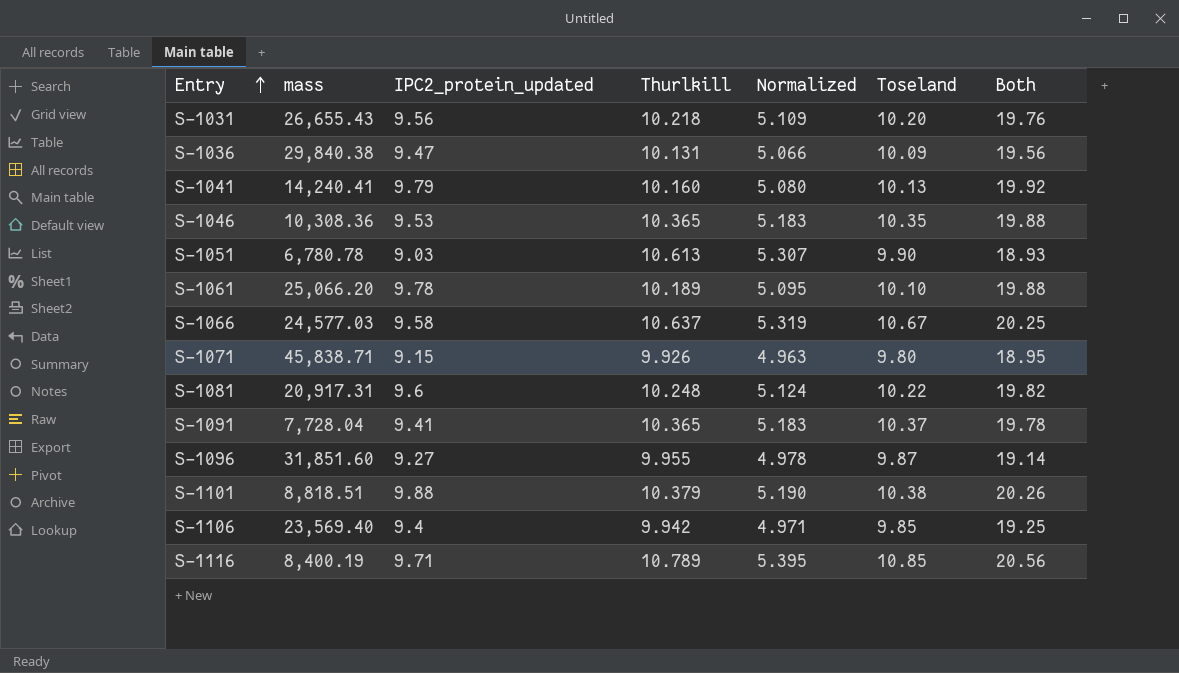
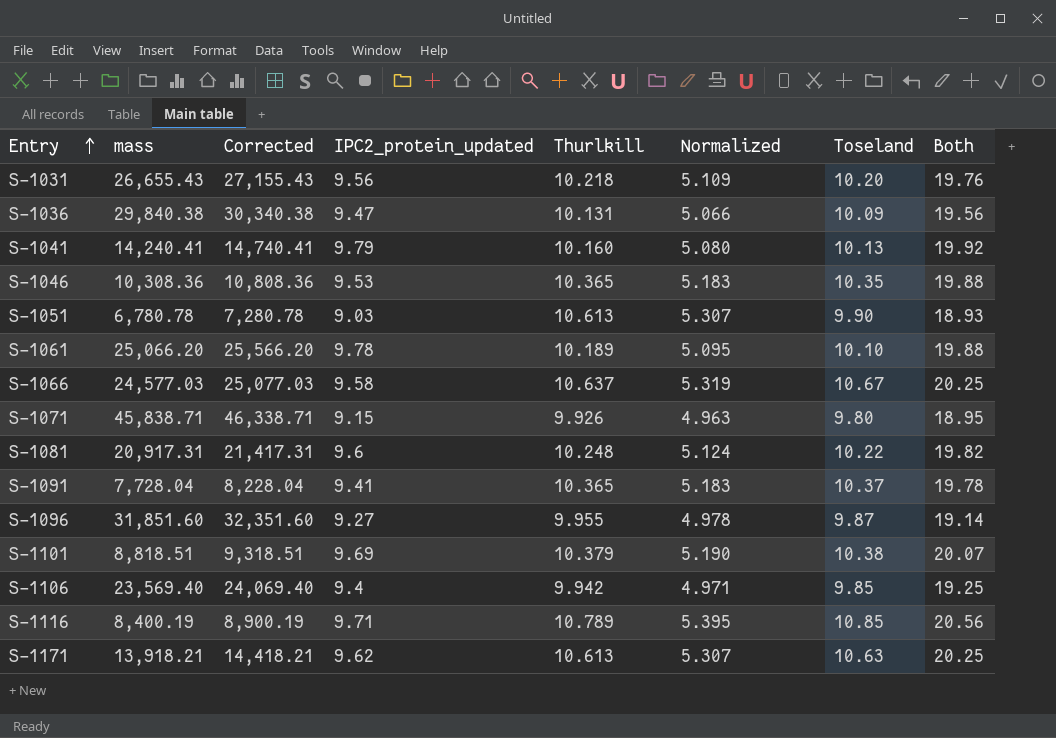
column Corrected | formula: none -> [mass] + 500
S-1101 | IPC2_protein_updated: 9.88 -> 9.69
S-1101 | Both: 20.26 -> 20.07
row S-1171: none -> 13,918.21 | 14,418.21 | 9.62 | 10.613 | 5.307 | 10.63 | 20.25

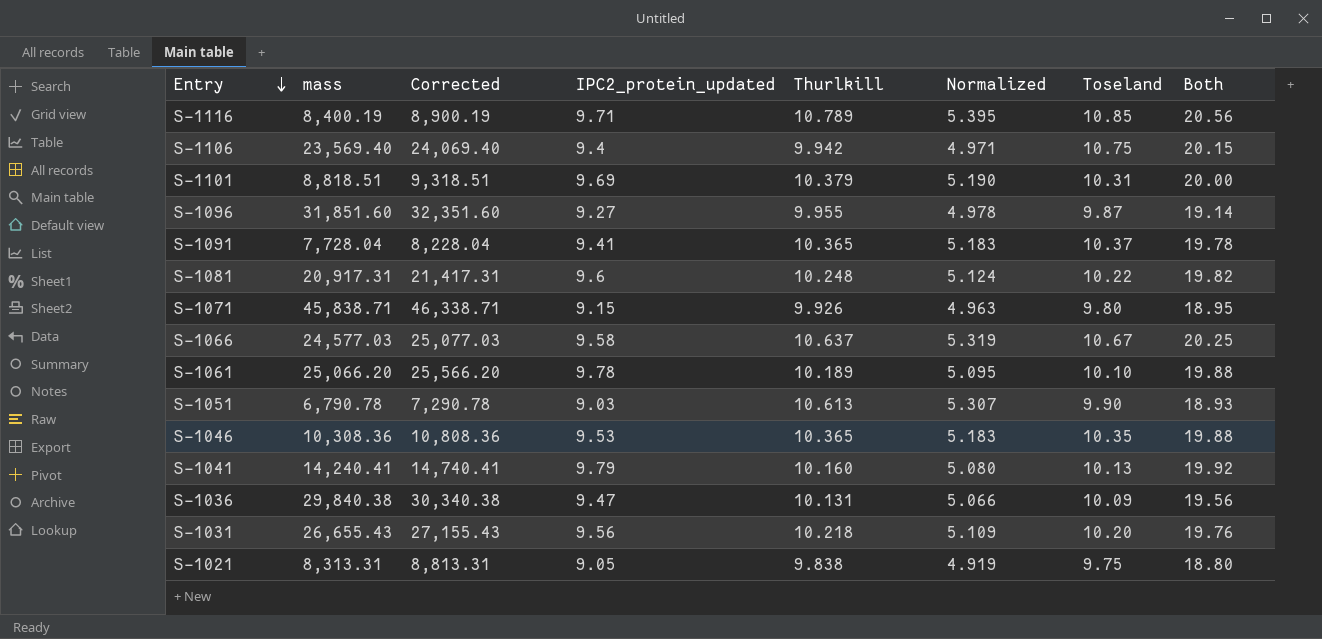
row order: Entry ascending -> Entry descending
row S-1171: 13,918.21 | 14,418.21 | 9.62 | 10.613 | 5.307 | 10.63 | 20.25 -> none
S-1106 | Toseland: 9.85 -> 10.75
S-1106 | Both: 19.25 -> 20.15
S-1101 | Toseland: 10.38 -> 10.31
S-1101 | Both: 20.07 -> 20.00
S-1051 | mass: 6,780.78 -> 6,790.78
S-1051 | Corrected: 7,280.78 -> 7,290.78
row S-1021: none -> 8,313.31 | 8,813.31 | 9.05 | 9.838 | 4.919 | 9.75 | 18.80

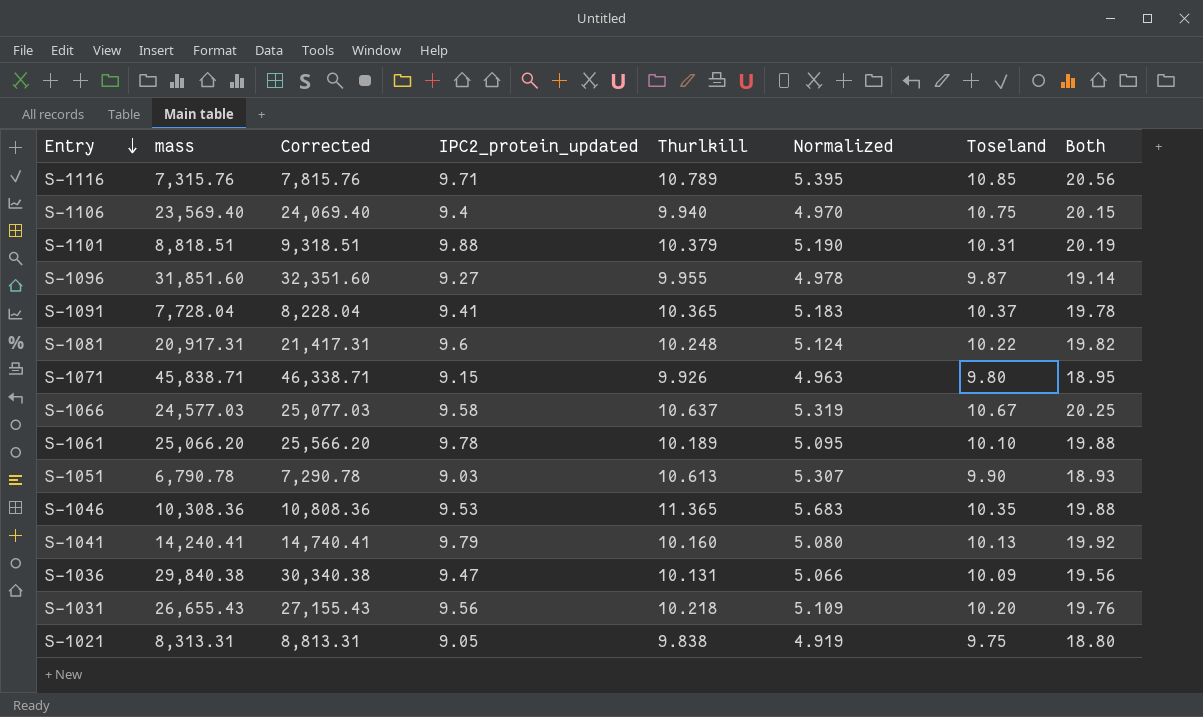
S-1116 | mass: 8,400.19 -> 7,315.76
S-1116 | Corrected: 8,900.19 -> 7,815.76
S-1106 | Thurlkill: 9.942 -> 9.940
S-1106 | Normalized: 4.971 -> 4.970
S-1101 | IPC2_protein_updated: 9.69 -> 9.88
S-1101 | Both: 20.00 -> 20.19
S-1046 | Thurlkill: 10.365 -> 11.365
S-1046 | Normalized: 5.183 -> 5.683

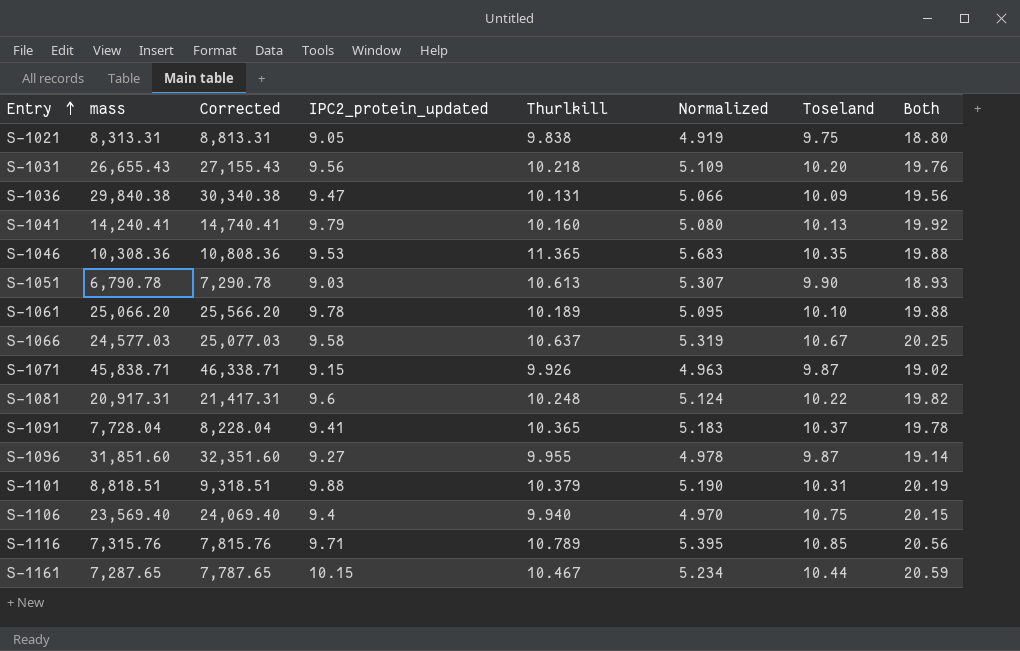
row order: Entry descending -> Entry ascending
S-1071 | Toseland: 9.80 -> 9.87
S-1071 | Both: 18.95 -> 19.02
row S-1161: none -> 7,287.65 | 7,787.65 | 10.15 | 10.467 | 5.234 | 10.44 | 20.59

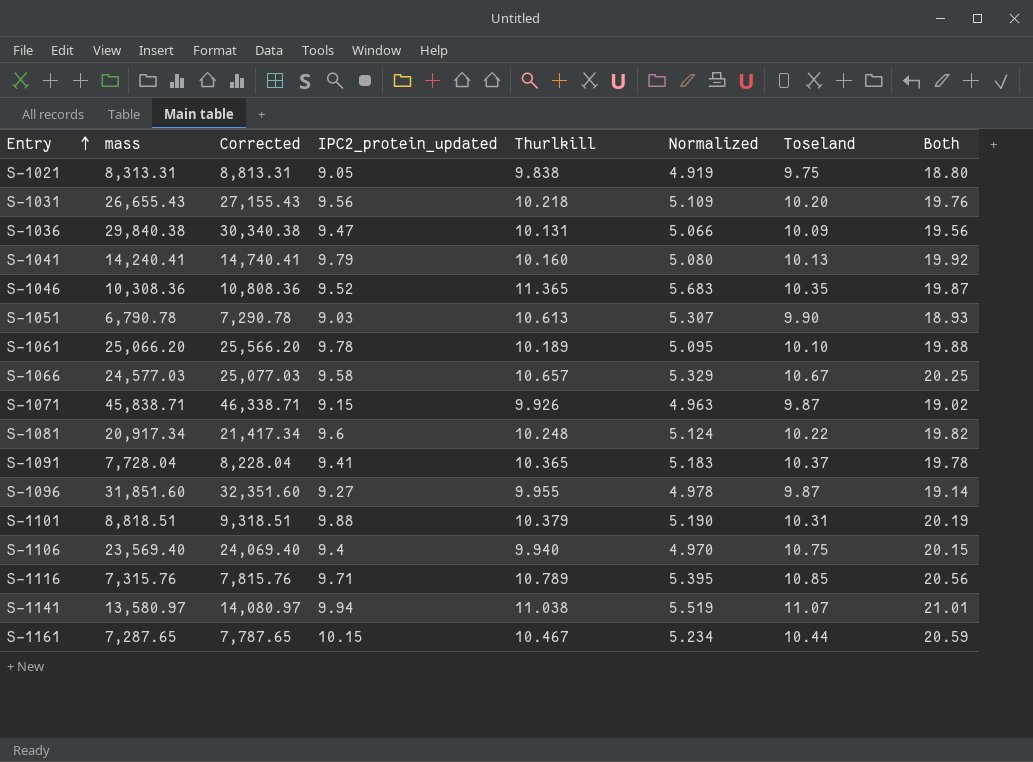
S-1046 | IPC2_protein_updated: 9.53 -> 9.52
S-1046 | Both: 19.88 -> 19.87
S-1066 | Thurlkill: 10.637 -> 10.657
S-1066 | Normalized: 5.319 -> 5.329
S-1081 | mass: 20,917.31 -> 20,917.34
S-1081 | Corrected: 21,417.31 -> 21,417.34
row S-1141: none -> 13,580.97 | 14,080.97 | 9.94 | 11.038 | 5.519 | 11.07 | 21.01

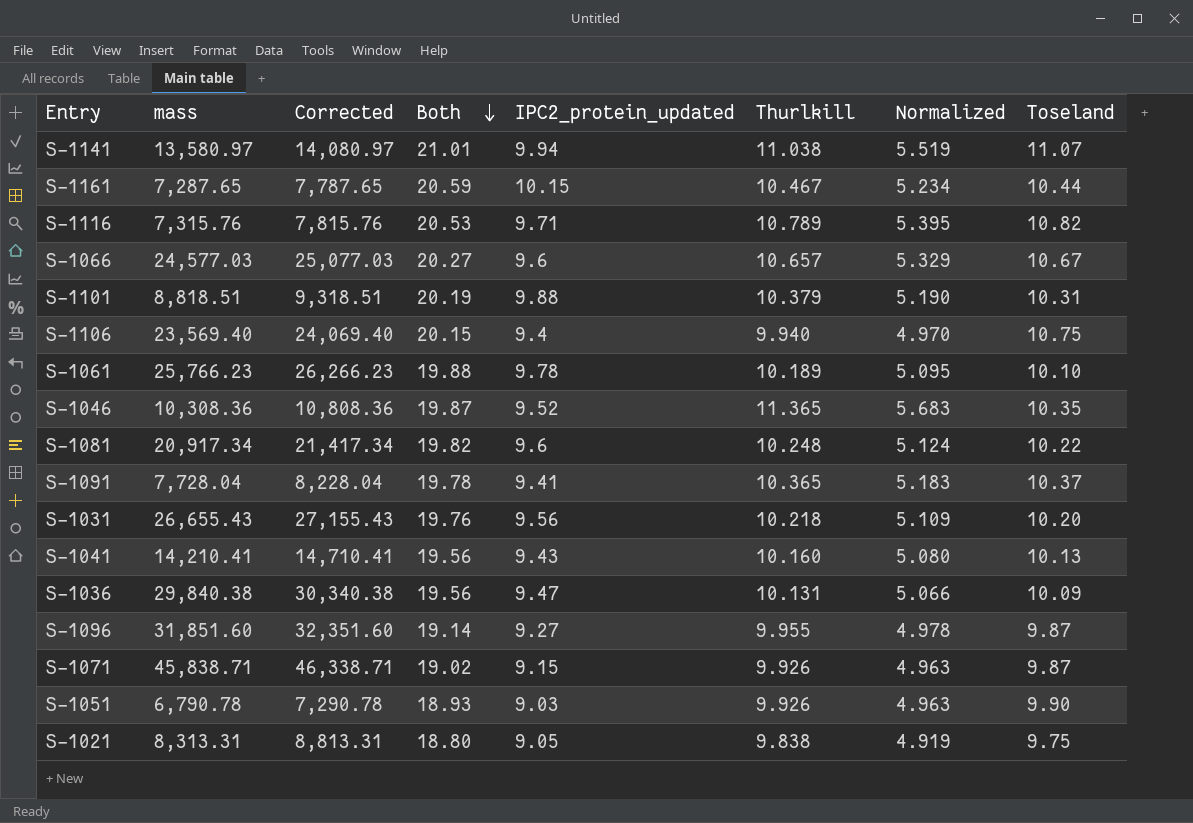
row order: Entry ascending -> Both descending
column Both | position: 8 -> 4
S-1116 | Both: 20.56 -> 20.53
S-1116 | Toseland: 10.85 -> 10.82
S-1066 | Both: 20.25 -> 20.27
S-1066 | IPC2_protein_updated: 9.58 -> 9.6
S-1061 | mass: 25,066.20 -> 25,766.23
S-1061 | Corrected: 25,566.20 -> 26,266.23
S-1041 | mass: 14,240.41 -> 14,210.41
S-1041 | Corrected: 14,740.41 -> 14,710.41
S-1041 | Both: 19.92 -> 19.56
S-1041 | IPC2_protein_updated: 9.79 -> 9.43
S-1051 | Thurlkill: 10.613 -> 9.926
S-1051 | Normalized: 5.307 -> 4.963

